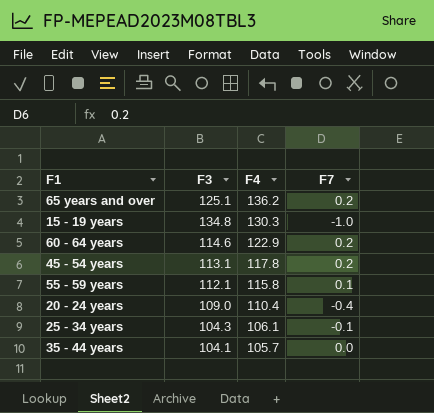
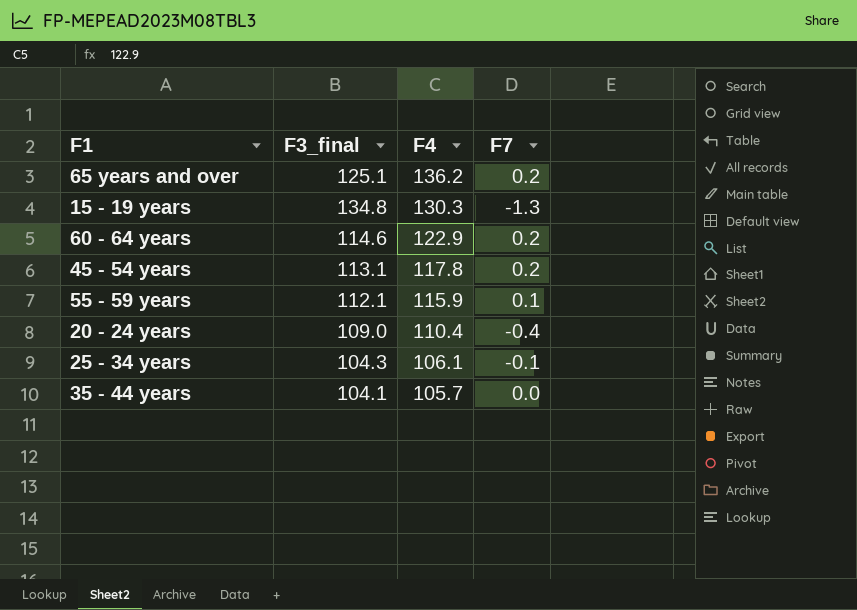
column name: F3 -> F3_final
15 - 19 years | F7: -1.0 -> -1.3
55 - 59 years | F4: 115.8 -> 115.9

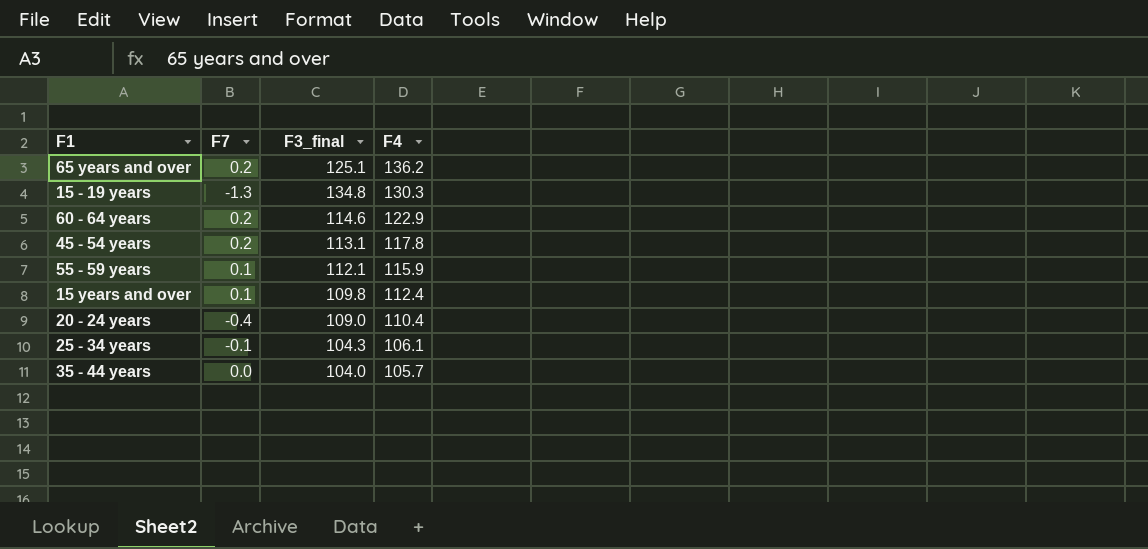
column F7 | position: 4 -> 2
row 15 years and over: none -> 0.1 | 109.8 | 112.4
35 - 44 years | F3_final: 104.1 -> 104.0

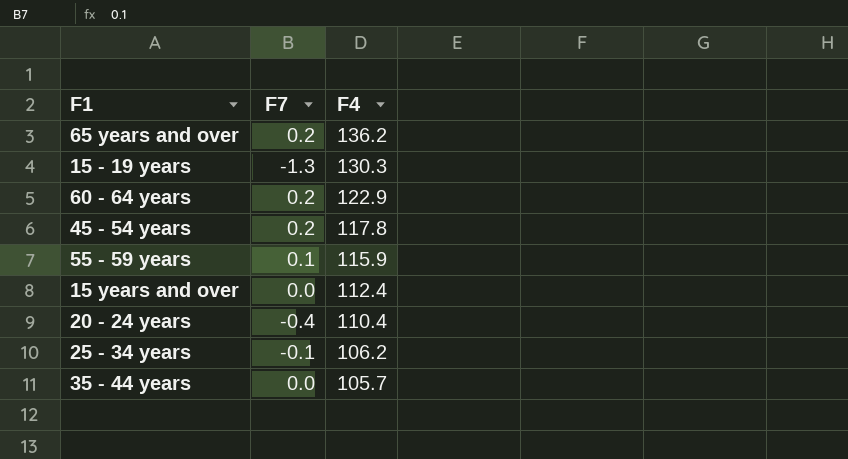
column F3_final | position: 3 -> none
15 years and over | F7: 0.1 -> 0.0
25 - 34 years | F4: 106.1 -> 106.2

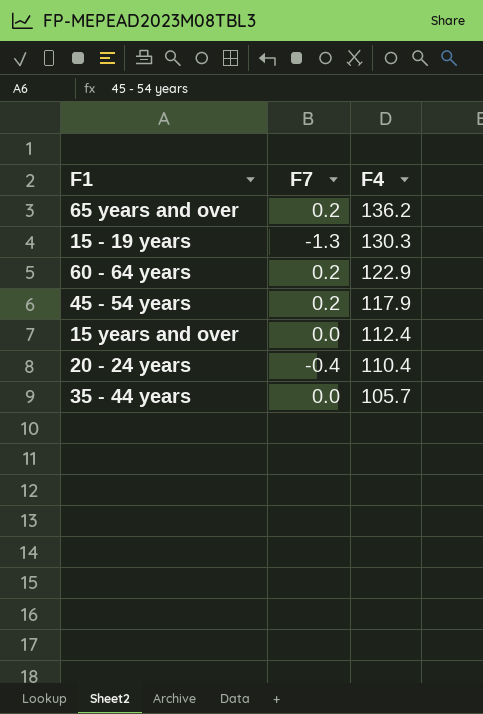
row 55 - 59 years: 0.1 | 115.9 -> none
row 25 - 34 years: -0.1 | 106.2 -> none
45 - 54 years | F4: 117.8 -> 117.9

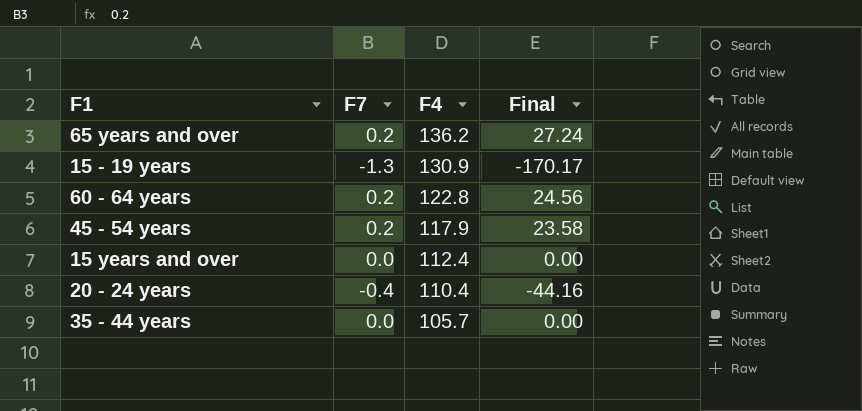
column Final | formula: none -> [F7] * [F4]
15 - 19 years | F4: 130.3 -> 130.9
60 - 64 years | F4: 122.9 -> 122.8

